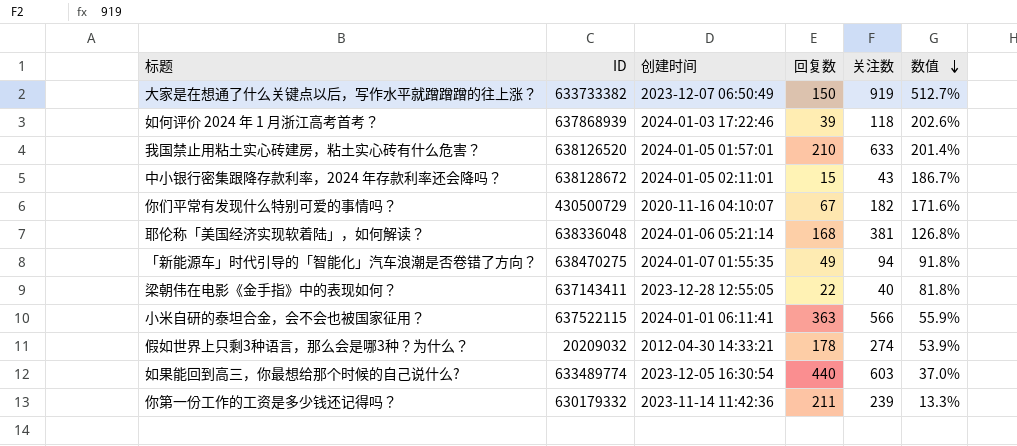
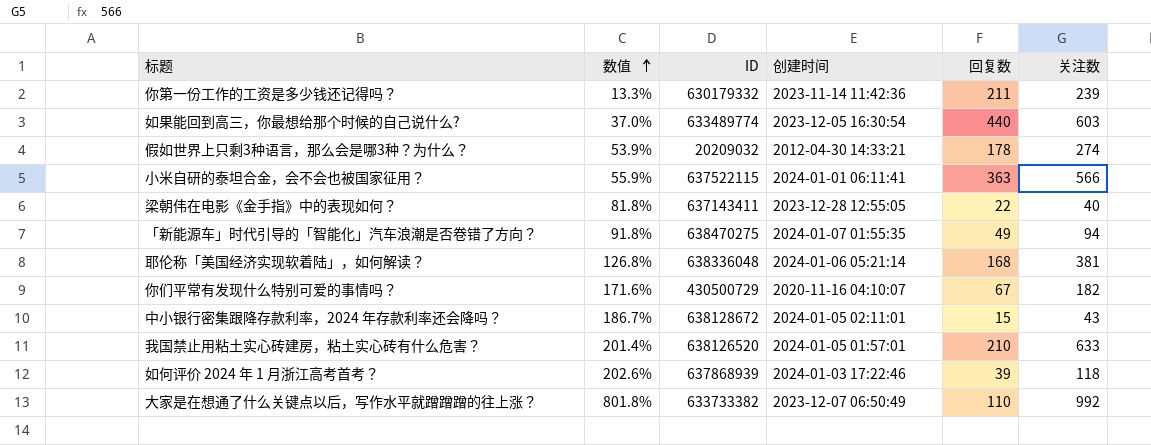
row order: 数值 descending -> 数值 ascending
column 数值 | position: 6 -> 2
大家是在想通了什么关键点以后，写作水平就蹭蹭蹭的往上涨？ | 数值: 512.7% -> 801.8%
大家是在想通了什么关键点以后，写作水平就蹭蹭蹭的往上涨？ | 回复数: 150 -> 110
大家是在想通了什么关键点以后，写作水平就蹭蹭蹭的往上涨？ | 关注数: 919 -> 992

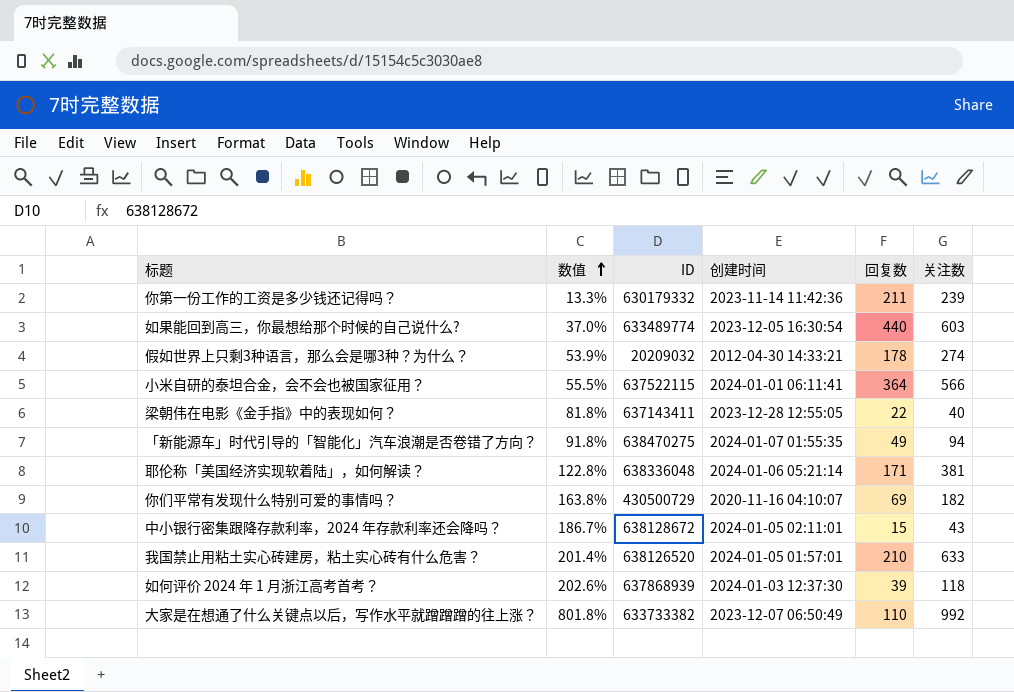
小米自研的泰坦合金，会不会也被国家征用？ | 数值: 55.9% -> 55.5%
小米自研的泰坦合金，会不会也被国家征用？ | 回复数: 363 -> 364
耶伦称「美国经济实现软着陆」，如何解读？ | 数值: 126.8% -> 122.8%
耶伦称「美国经济实现软着陆」，如何解读？ | 回复数: 168 -> 171
你们平常有发现什么特别可爱的事情吗？ | 数值: 171.6% -> 163.8%
你们平常有发现什么特别可爱的事情吗？ | 回复数: 67 -> 69
如何评价 2024 年 1 月浙江高考首考？ | 创建时间: 2024-01-03 17:22:46 -> 2024-01-03 12:37:30

